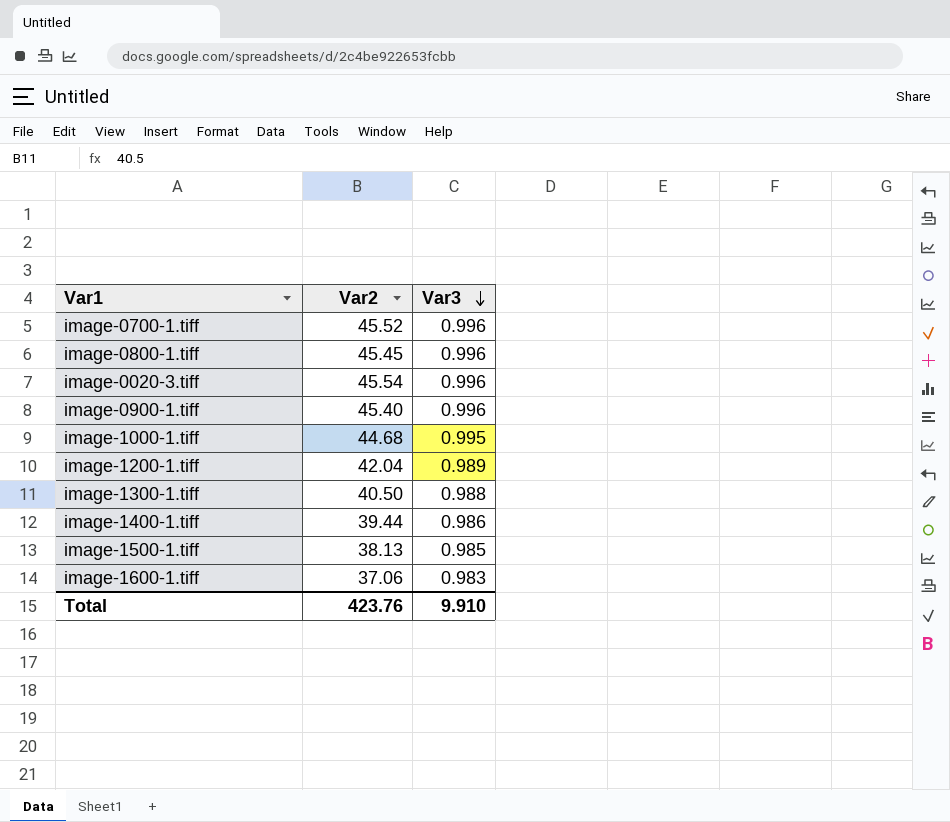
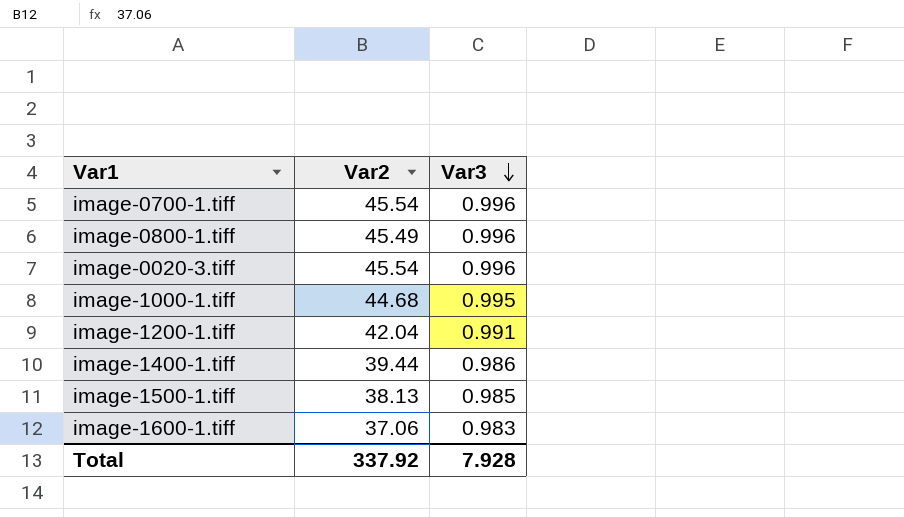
row image-0900-1.tiff: 45.40 | 0.996 -> none
row image-1300-1.tiff: 40.50 | 0.988 -> none
image-0700-1.tiff | Var2: 45.52 -> 45.54
image-0800-1.tiff | Var2: 45.45 -> 45.49
image-1200-1.tiff | Var3: 0.989 -> 0.991
Total | Var2: 423.76 -> 337.92
Total | Var3: 9.910 -> 7.928

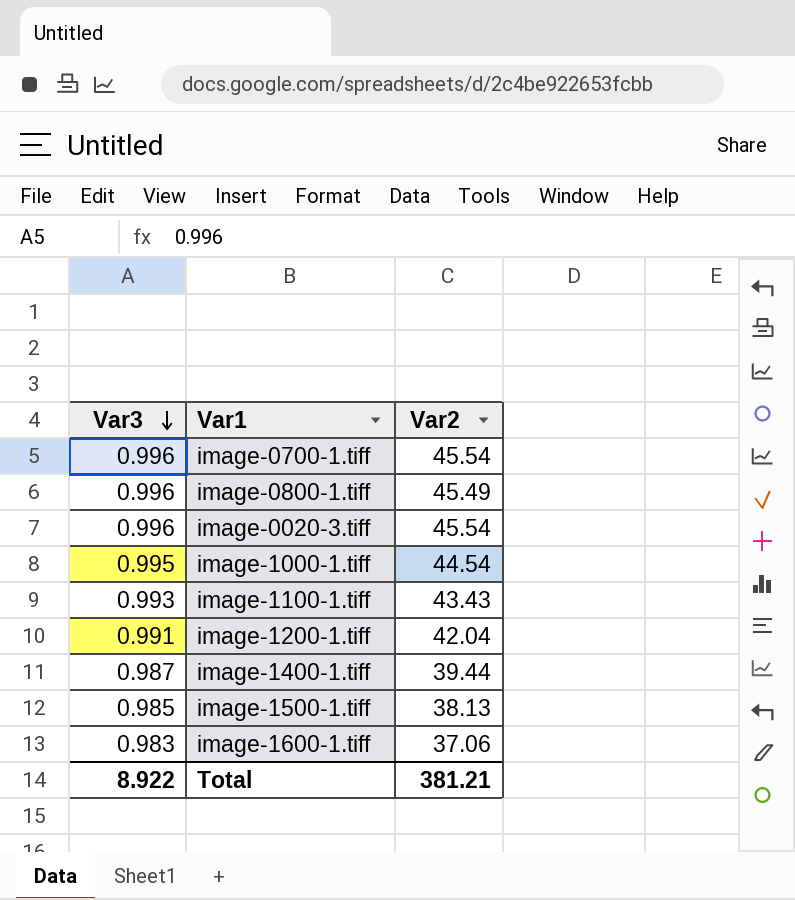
column Var3 | position: 3 -> 1
image-1000-1.tiff | Var2: 44.68 -> 44.54
row image-1100-1.tiff: none -> 0.993 | 43.43
image-1400-1.tiff | Var3: 0.986 -> 0.987
Total | Var3: 7.928 -> 8.922
Total | Var2: 337.92 -> 381.21

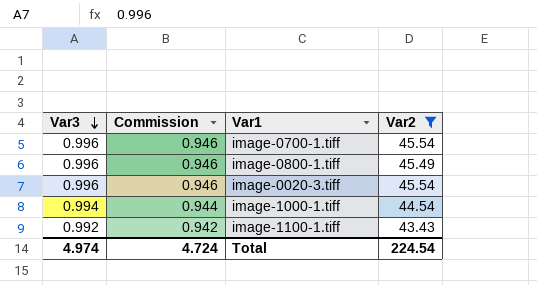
filter: none -> Var2 >= 43.43
column Commission | formula: none -> [Var3] * 0.95
image-1000-1.tiff | Var3: 0.995 -> 0.994
image-1100-1.tiff | Var3: 0.993 -> 0.992
Total | Var3: 8.922 -> 4.974
Total | Var2: 381.21 -> 224.54

